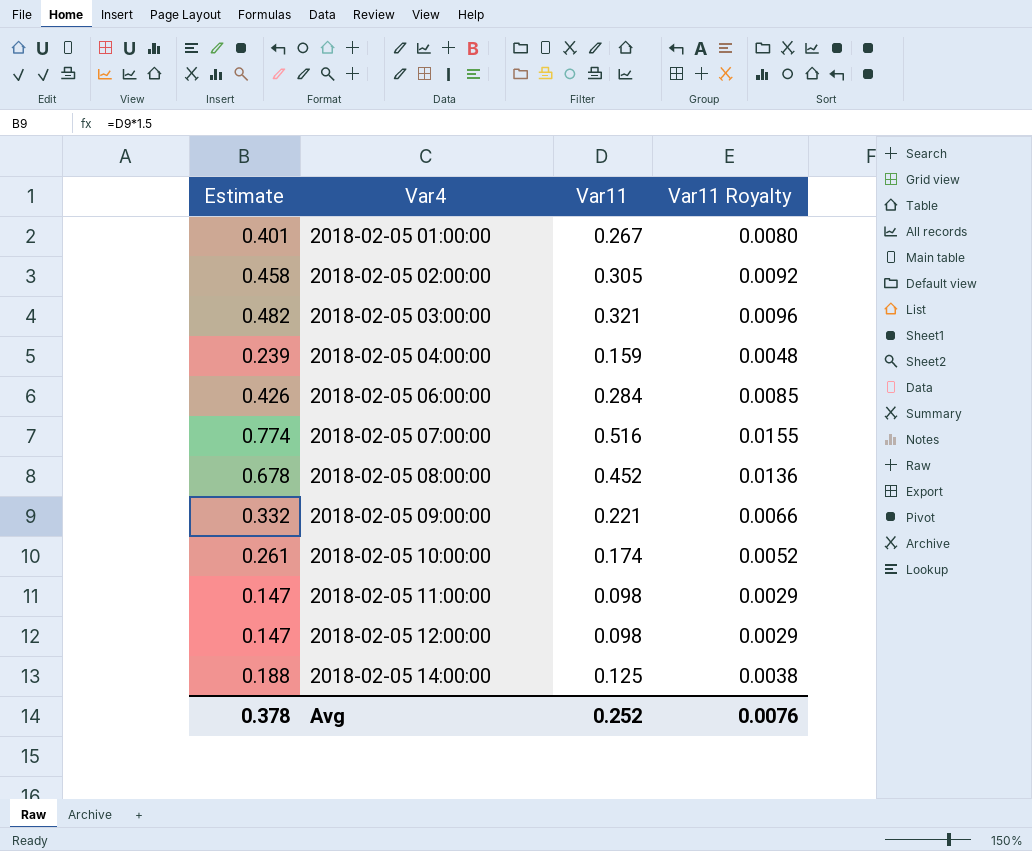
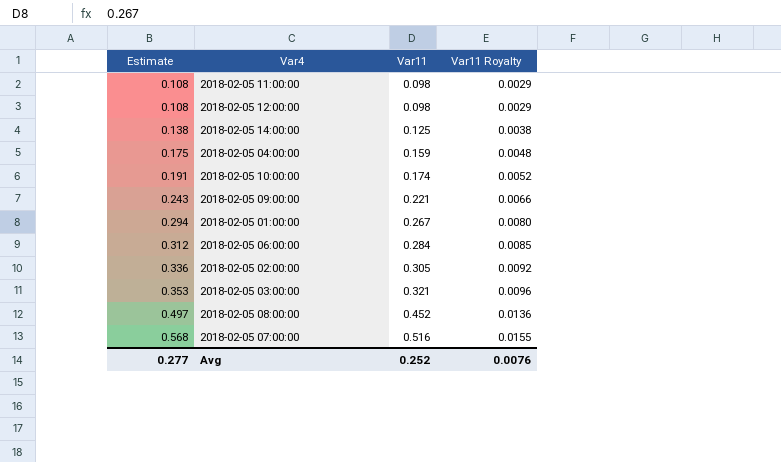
row order: Var4 ascending -> Estimate ascending
column Estimate | formula: [Var11] * 1.5 -> [Var11] * 1.1
Avg | Estimate: 0.378 -> 0.277

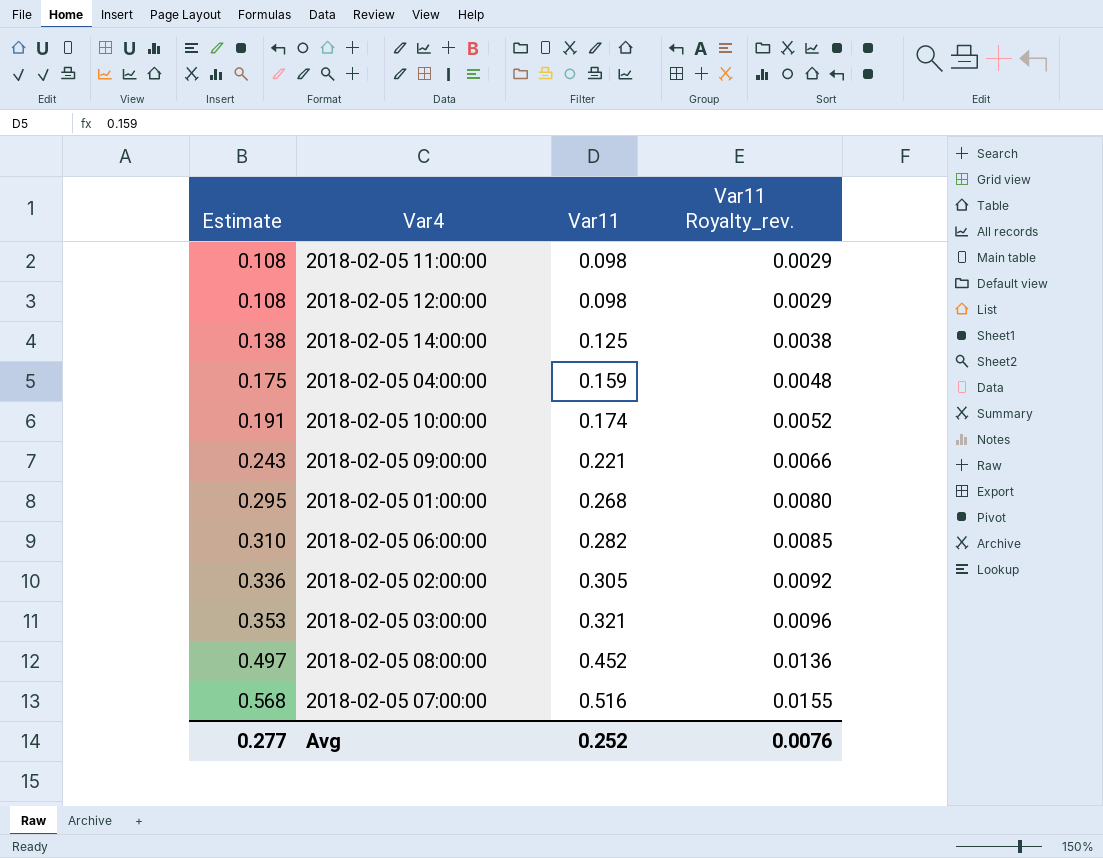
column name: Var11 Royalty -> Var11 Royalty_rev.
2018-02-05 01:00:00 | Estimate: 0.294 -> 0.295
2018-02-05 01:00:00 | Var11: 0.267 -> 0.268
2018-02-05 06:00:00 | Estimate: 0.312 -> 0.310
2018-02-05 06:00:00 | Var11: 0.284 -> 0.282

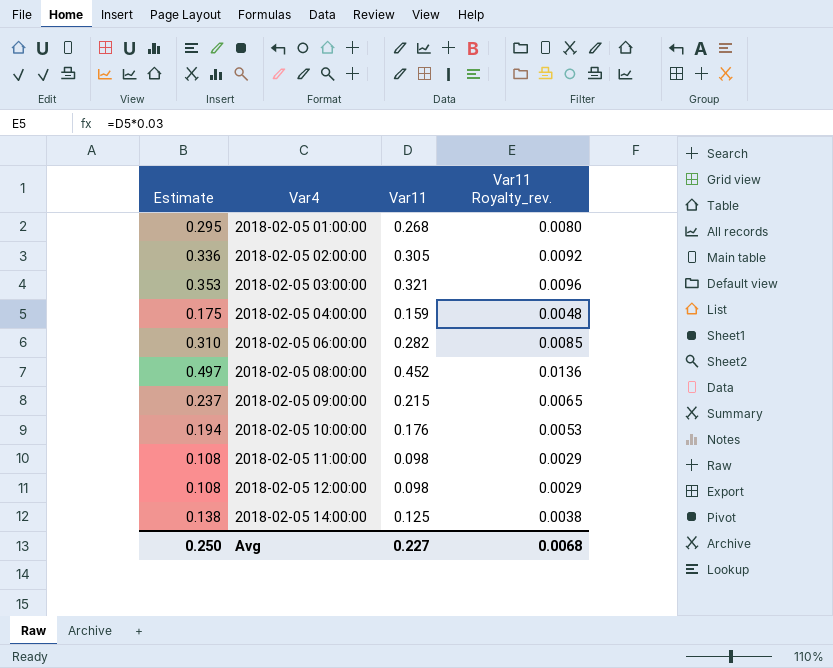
row order: Estimate ascending -> Var4 ascending
row 2018-02-05 07:00:00: 0.568 | 0.516 | 0.0155 -> none
2018-02-05 09:00:00 | Estimate: 0.243 -> 0.237
2018-02-05 09:00:00 | Var11: 0.221 -> 0.215
2018-02-05 09:00:00 | Var11 Royalty_rev.: 0.0066 -> 0.0065
2018-02-05 10:00:00 | Estimate: 0.191 -> 0.194
2018-02-05 10:00:00 | Var11: 0.174 -> 0.176
2018-02-05 10:00:00 | Var11 Royalty_rev.: 0.0052 -> 0.0053
Avg | Estimate: 0.277 -> 0.250
Avg | Var11: 0.252 -> 0.227
Avg | Var11 Royalty_rev.: 0.0076 -> 0.0068

